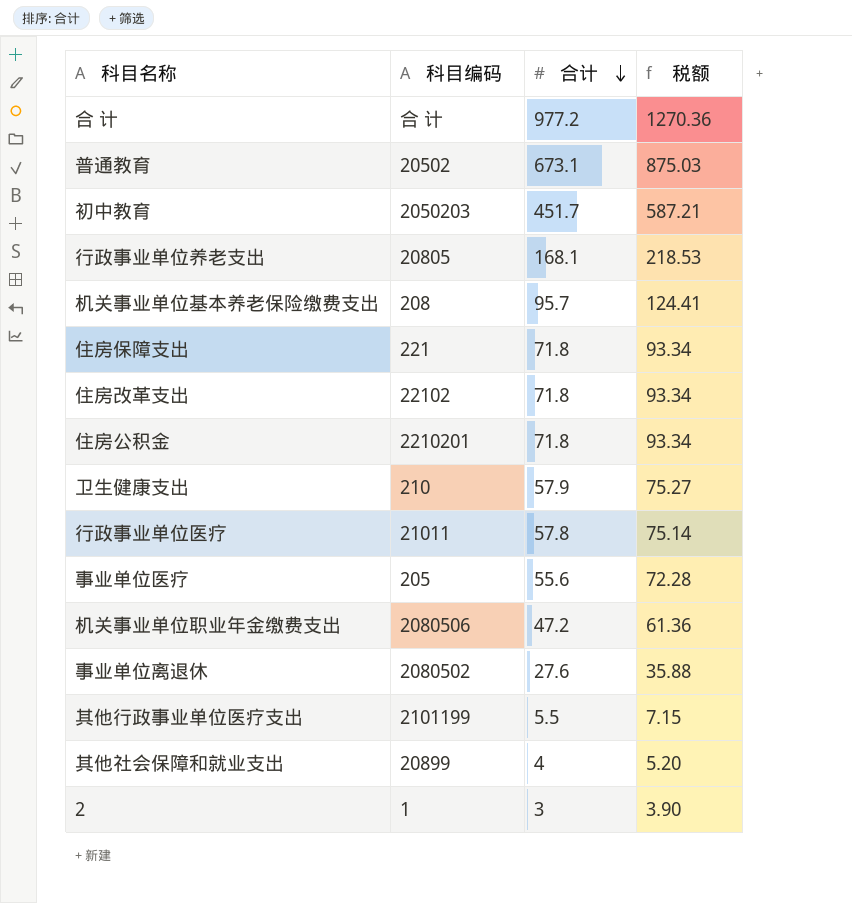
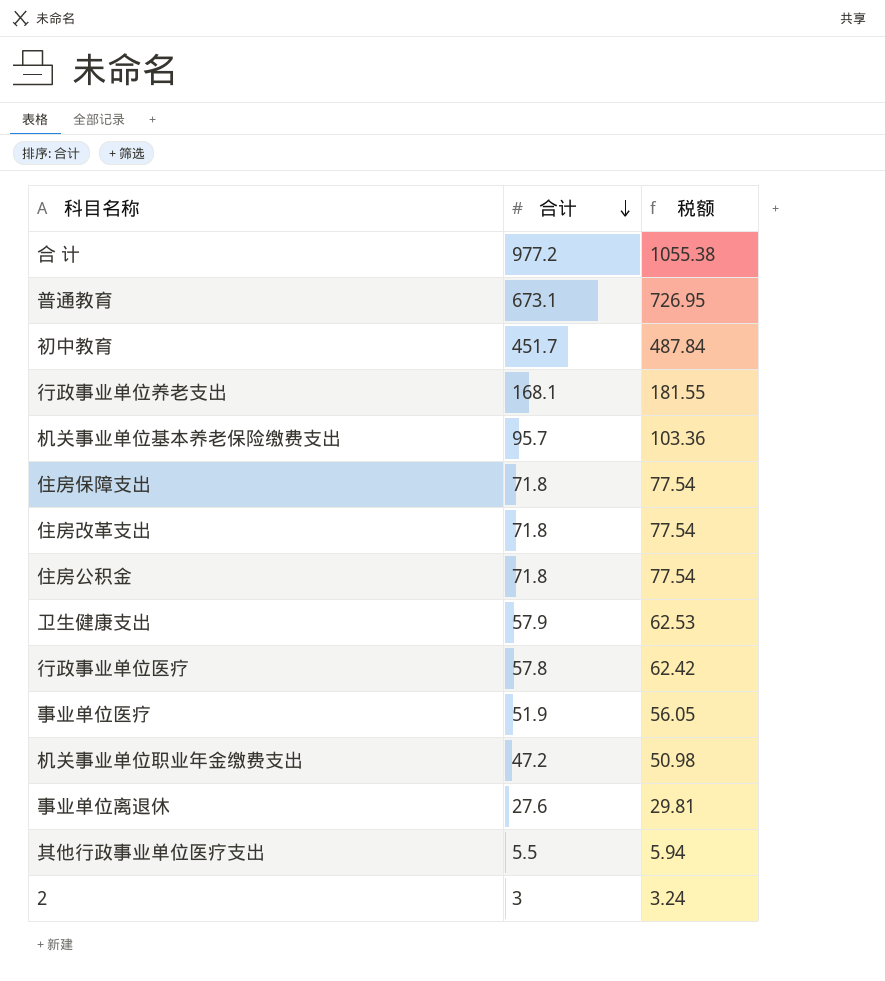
column 科目编码 | position: 2 -> none
column 税额 | formula: [合计] * 1.3 -> [合计] * 1.08
row 其他社会保障和就业支出: 20899 | 4 | 5.20 -> none
事业单位医疗 | 合计: 55.6 -> 51.9

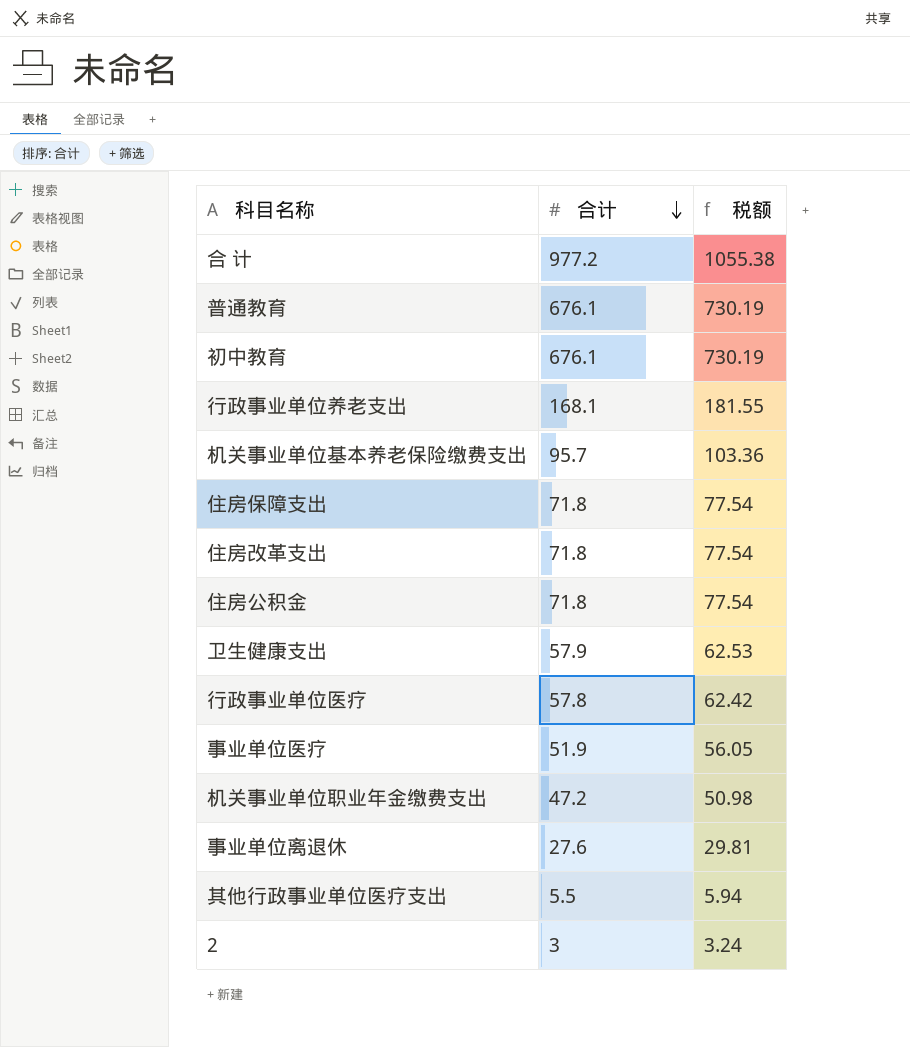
普通教育 | 合计: 673.1 -> 676.1
普通教育 | 税额: 726.95 -> 730.19
初中教育 | 合计: 451.7 -> 676.1
初中教育 | 税额: 487.84 -> 730.19

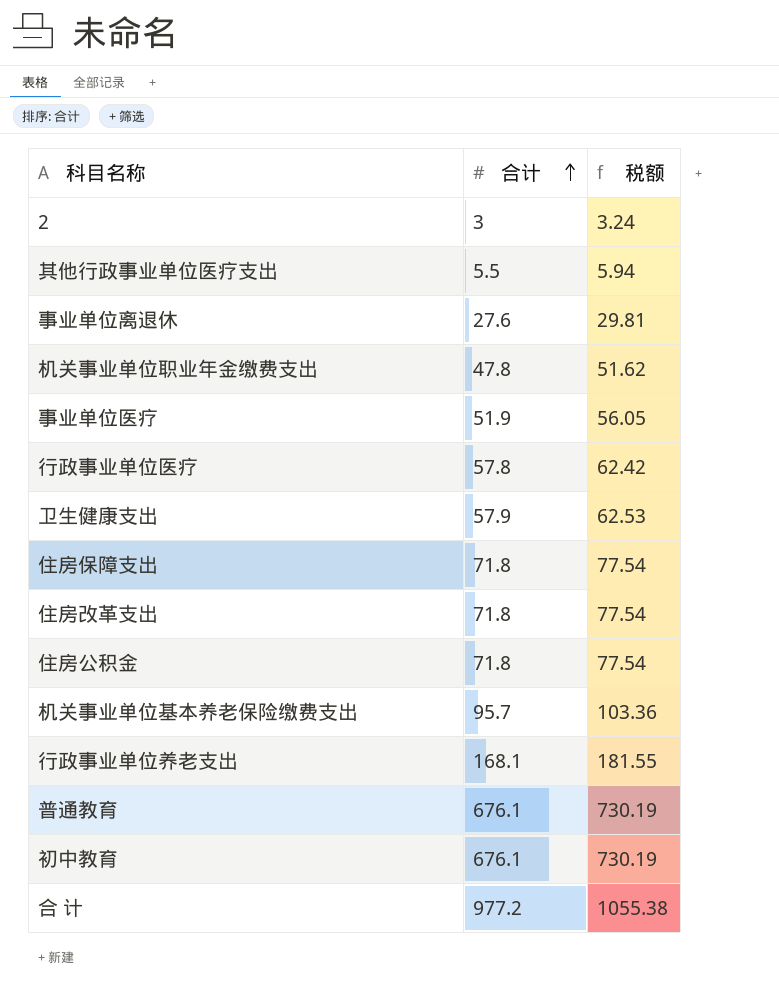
row order: 合计 descending -> 合计 ascending
机关事业单位职业年金缴费支出 | 合计: 47.2 -> 47.8
机关事业单位职业年金缴费支出 | 税额: 50.98 -> 51.62

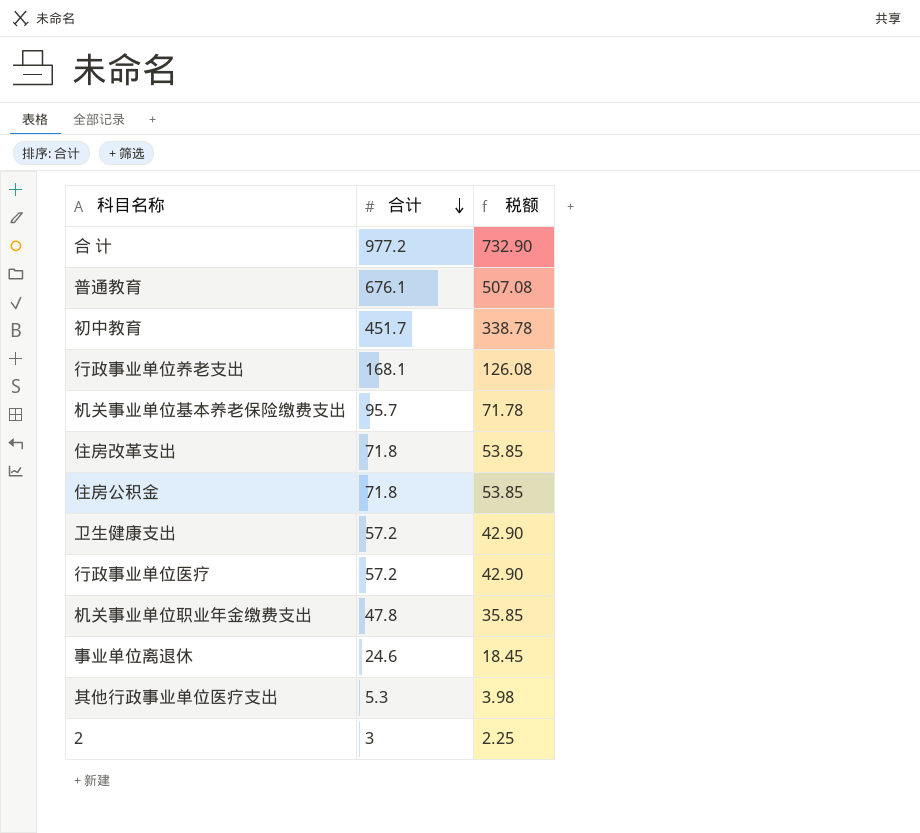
row order: 合计 ascending -> 合计 descending
column 税额 | formula: [合计] * 1.08 -> [合计] * 0.75
row 事业单位医疗: 51.9 | 56.05 -> none
row 住房保障支出: 71.8 | 77.54 -> none
初中教育 | 合计: 676.1 -> 451.7
卫生健康支出 | 合计: 57.9 -> 57.2
行政事业单位医疗 | 合计: 57.8 -> 57.2
事业单位离退休 | 合计: 27.6 -> 24.6
其他行政事业单位医疗支出 | 合计: 5.5 -> 5.3

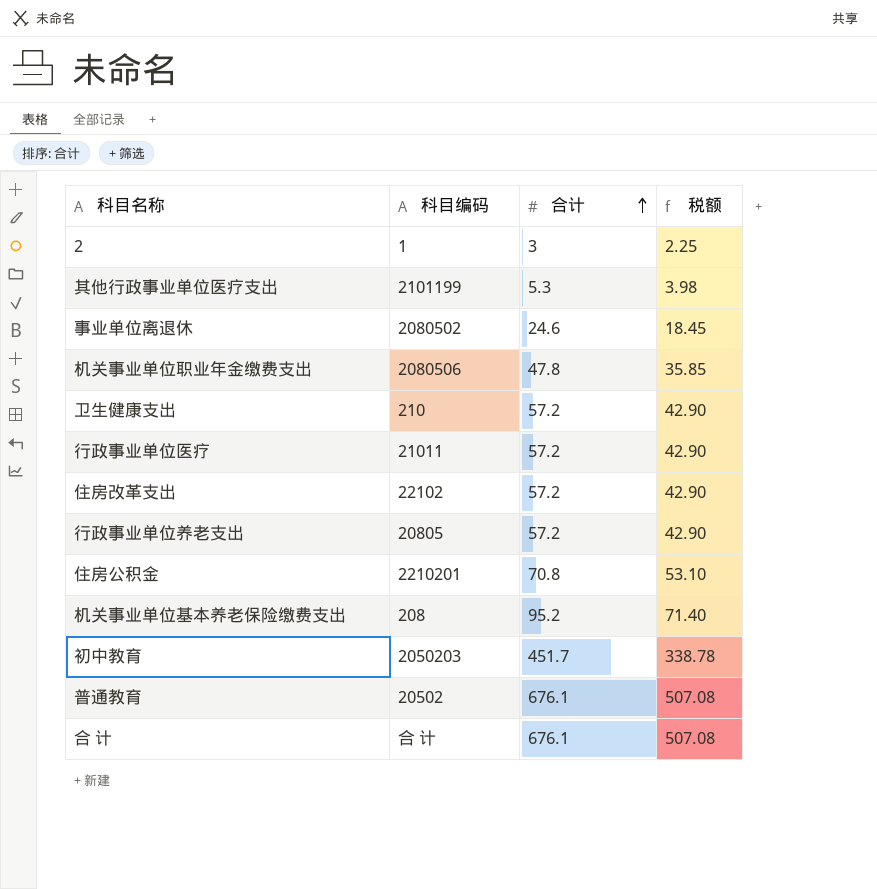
row order: 合计 descending -> 合计 ascending
column 科目编码 | position: none -> 2
住房改革支出 | 合计: 71.8 -> 57.2
住房改革支出 | 税额: 53.85 -> 42.90
行政事业单位养老支出 | 合计: 168.1 -> 57.2
行政事业单位养老支出 | 税额: 126.08 -> 42.90
住房公积金 | 合计: 71.8 -> 70.8
住房公积金 | 税额: 53.85 -> 53.10
机关事业单位基本养老保险缴费支出 | 合计: 95.7 -> 95.2
机关事业单位基本养老保险缴费支出 | 税额: 71.78 -> 71.40
合 计 | 合计: 977.2 -> 676.1
合 计 | 税额: 732.90 -> 507.08

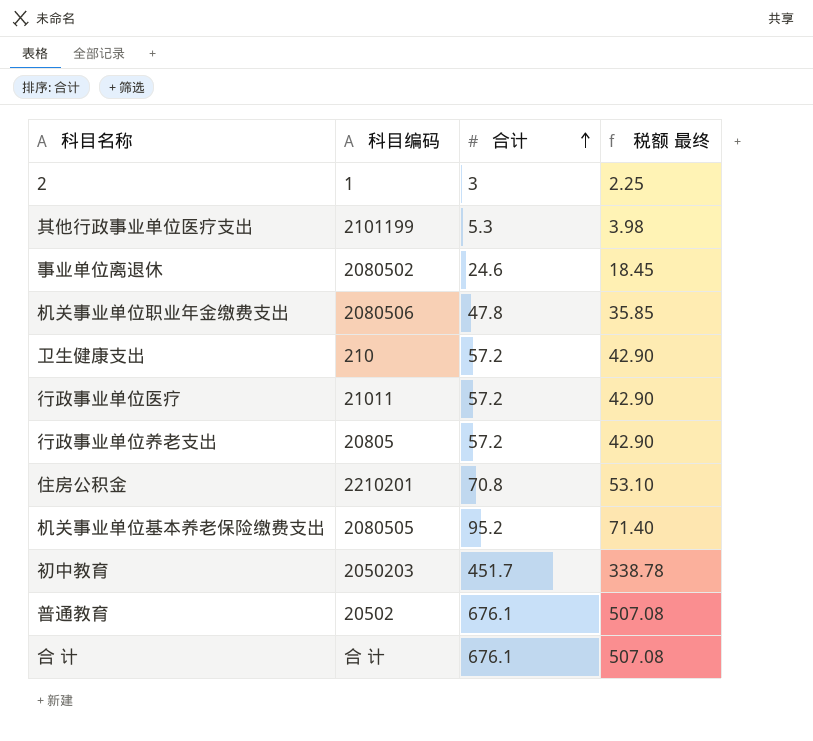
column name: 税额 -> 税额 最终
row 住房改革支出: 22102 | 57.2 | 42.90 -> none
机关事业单位基本养老保险缴费支出 | 科目编码: 208 -> 2080505

